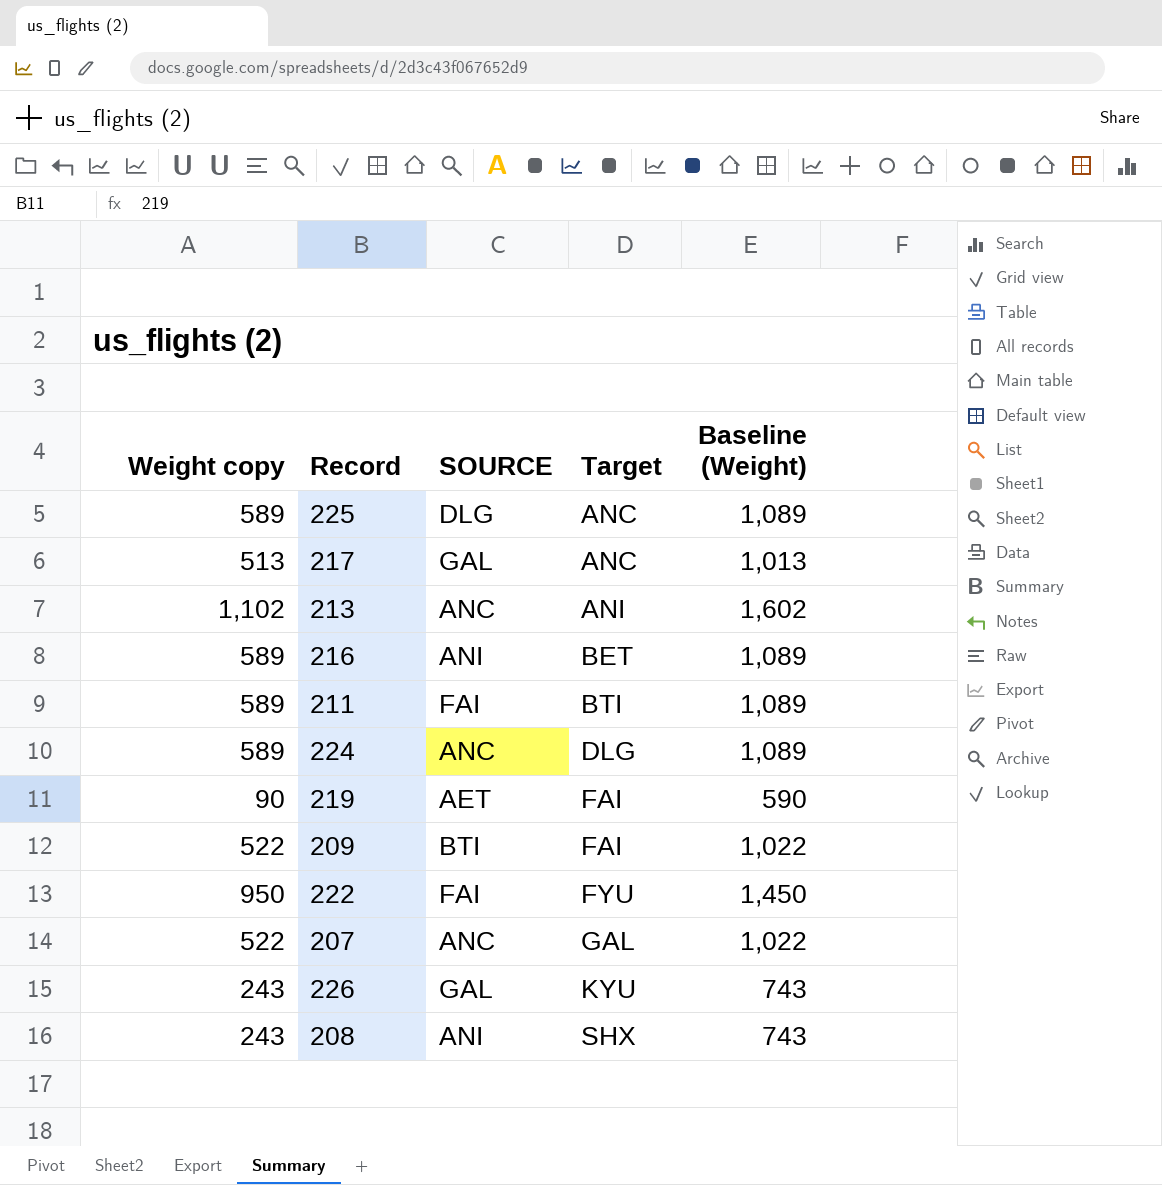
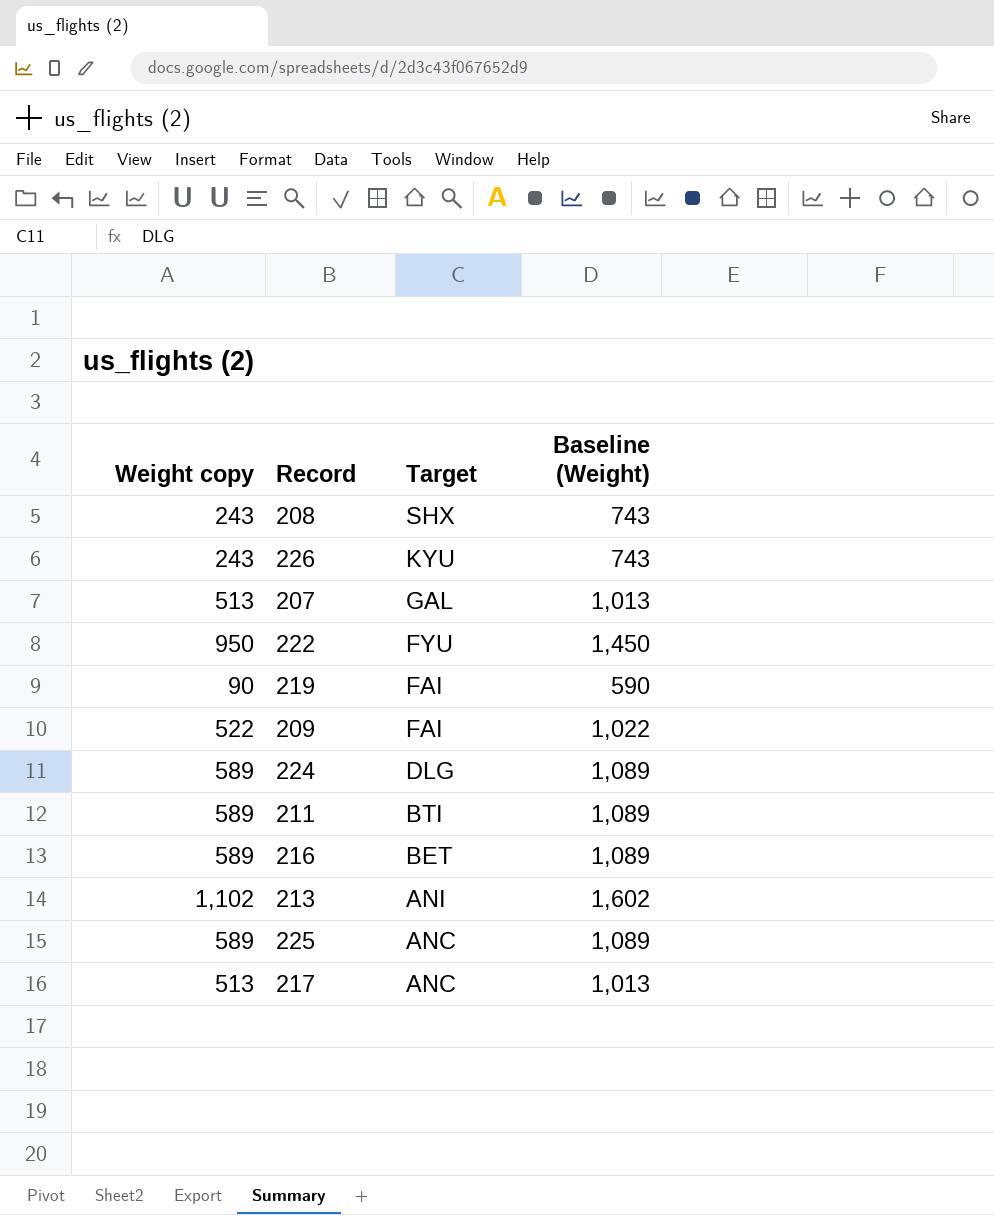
row order: Target ascending -> Target descending
column SOURCE | position: 3 -> none
207 | Weight copy: 522 -> 513
207 | Baseline (Weight): 1,022 -> 1,013

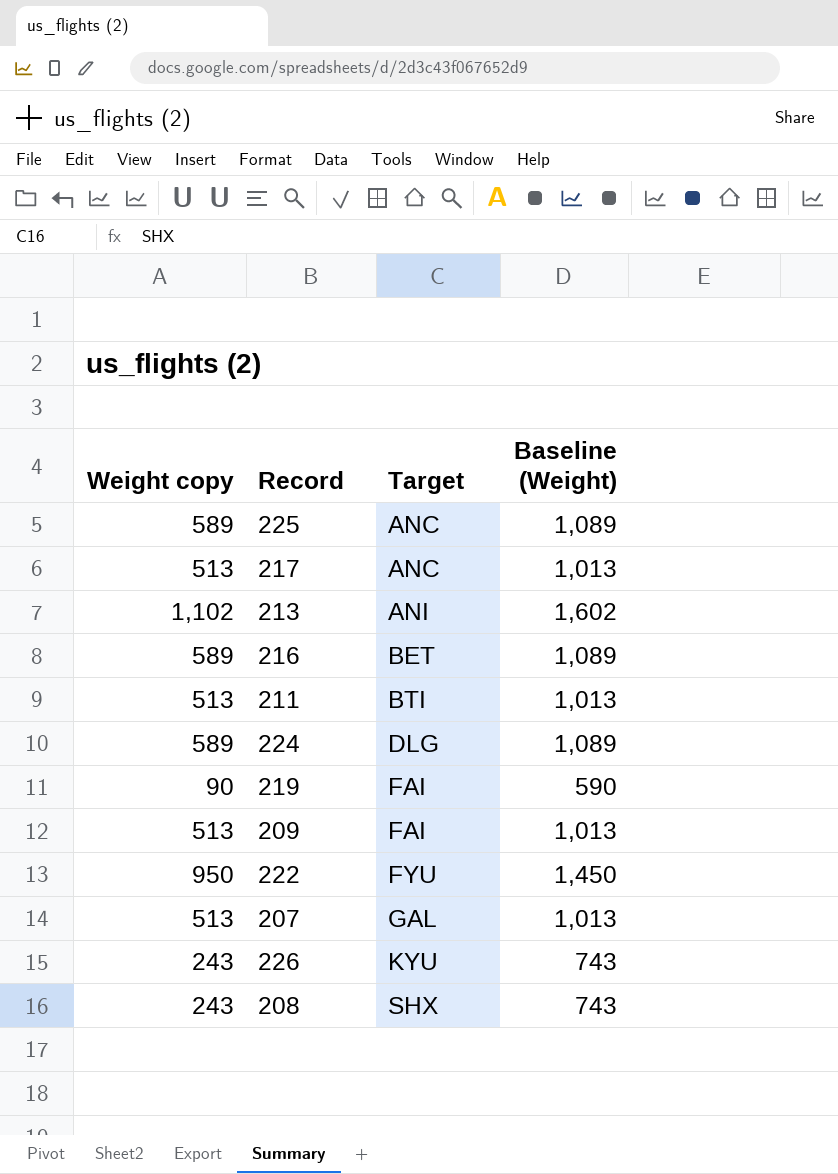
row order: Target descending -> Target ascending
211 | Weight copy: 589 -> 513
211 | Baseline (Weight): 1,089 -> 1,013
209 | Weight copy: 522 -> 513
209 | Baseline (Weight): 1,022 -> 1,013

